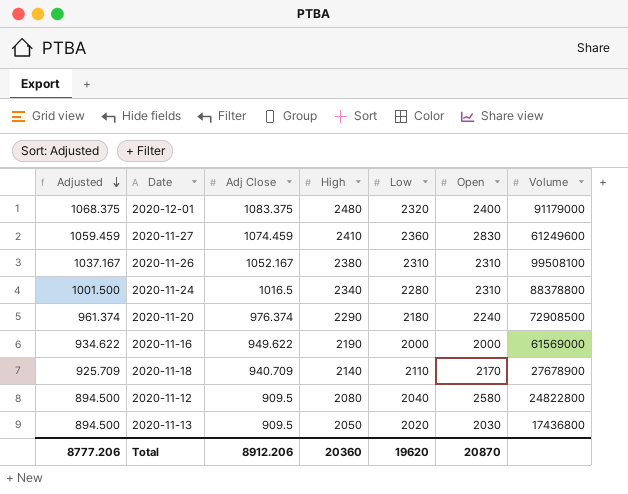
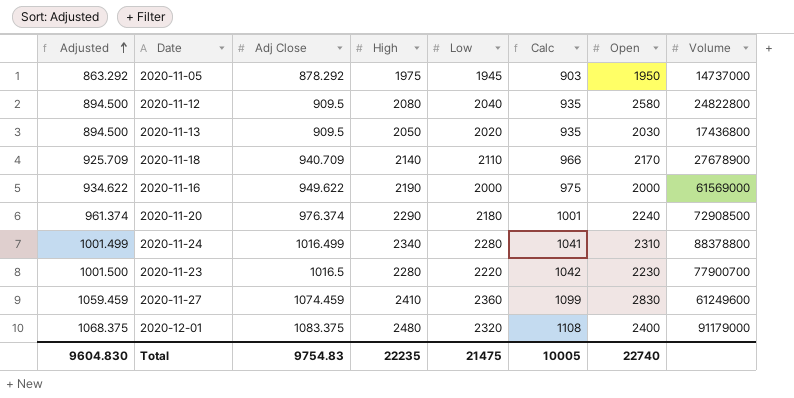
row order: Adjusted descending -> Adjusted ascending
column Calc | formula: none -> [Adj Close] + 25
row 2020-11-26: 1037.167 | 1052.167 | 2380 | 2310 | 2310 | 99508100 -> none
row 2020-11-05: none -> 863.292 | 878.292 | 1975 | 1945 | 903 | 1950 | 14737000
2020-11-24 | Adjusted: 1001.500 -> 1001.499
2020-11-24 | Adj Close: 1016.5 -> 1016.499
row 2020-11-23: none -> 1001.500 | 1016.5 | 2280 | 2220 | 1042 | 2230 | 77900700
Total | Adjusted: 8777.206 -> 9604.830
Total | Adj Close: 8912.206 -> 9754.83
Total | High: 20360 -> 22235
Total | Low: 19620 -> 21475
Total | Open: 20870 -> 22740

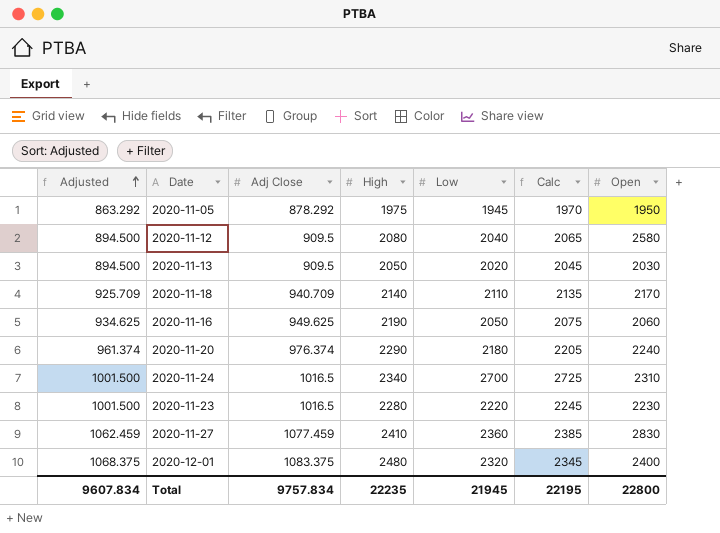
column Volume | position: 8 -> none
column Calc | formula: [Adj Close] + 25 -> [Low] + 25
2020-11-16 | Adjusted: 934.622 -> 934.625
2020-11-16 | Adj Close: 949.622 -> 949.625
2020-11-16 | Low: 2000 -> 2050
2020-11-16 | Open: 2000 -> 2060
2020-11-24 | Adjusted: 1001.499 -> 1001.500
2020-11-24 | Adj Close: 1016.499 -> 1016.5
2020-11-24 | Low: 2280 -> 2700
2020-11-27 | Adjusted: 1059.459 -> 1062.459
2020-11-27 | Adj Close: 1074.459 -> 1077.459
Total | Adjusted: 9604.830 -> 9607.834
Total | Adj Close: 9754.83 -> 9757.834
Total | Low: 21475 -> 21945
Total | Calc: 10005 -> 22195
Total | Open: 22740 -> 22800

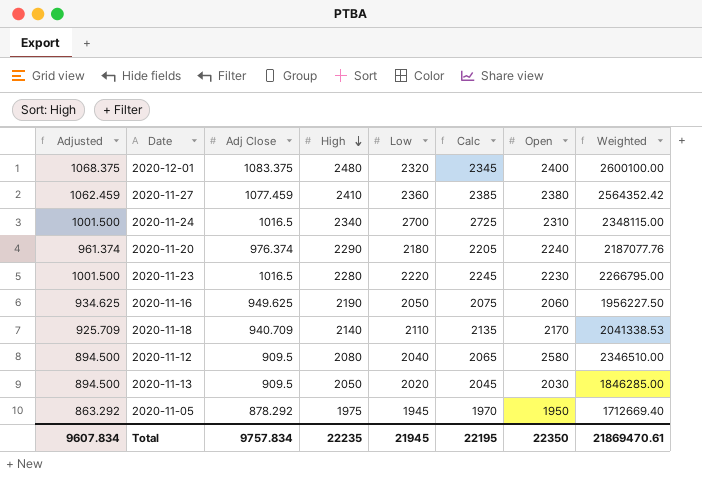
row order: Adjusted ascending -> High descending
column Weighted | formula: none -> [Adj Close] * [Open]
2020-11-27 | Open: 2830 -> 2380
Total | Open: 22800 -> 22350

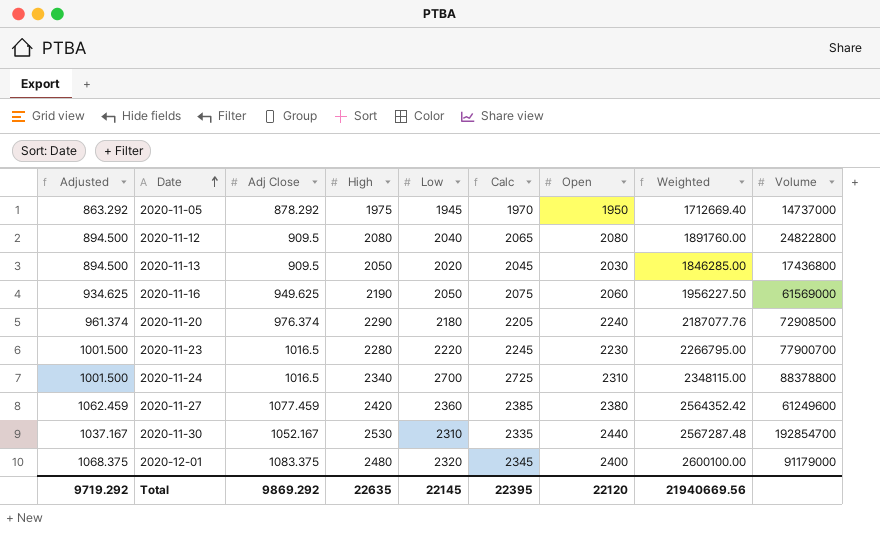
row order: High descending -> Date ascending
column Volume | position: none -> 9
row 2020-11-18: 925.709 | 940.709 | 2140 | 2110 | 2135 | 2170 | 2041338.53 -> none
2020-11-12 | Open: 2580 -> 2080
2020-11-12 | Weighted: 2346510.00 -> 1891760.00
2020-11-27 | High: 2410 -> 2420
row 2020-11-30: none -> 1037.167 | 1052.167 | 2530 | 2310 | 2335 | 2440 | 2567287.48 | 192854700
Total | Adjusted: 9607.834 -> 9719.292
Total | Adj Close: 9757.834 -> 9869.292
Total | High: 22235 -> 22635
Total | Low: 21945 -> 22145
Total | Calc: 22195 -> 22395
Total | Open: 22350 -> 22120
Total | Weighted: 21869470.61 -> 21940669.56

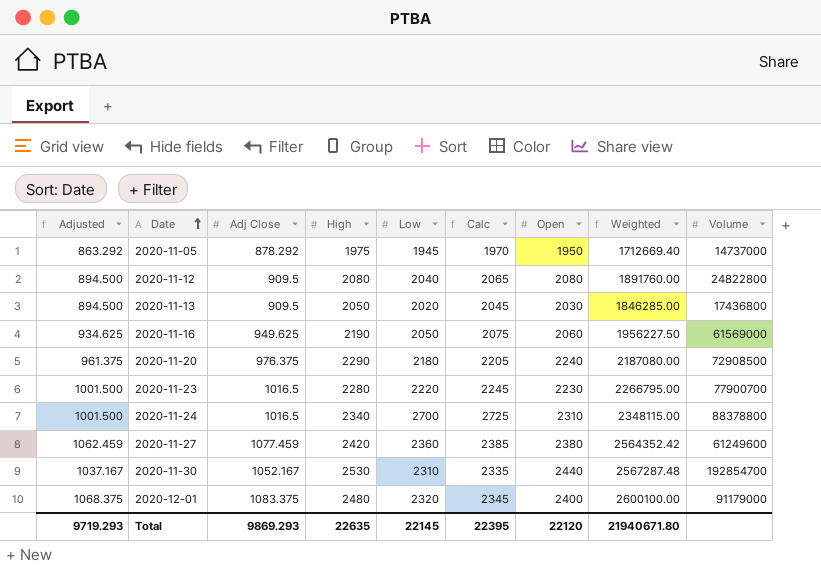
2020-11-20 | Adjusted: 961.374 -> 961.375
2020-11-20 | Adj Close: 976.374 -> 976.375
2020-11-20 | Weighted: 2187077.76 -> 2187080.00
Total | Adjusted: 9719.292 -> 9719.293
Total | Adj Close: 9869.292 -> 9869.293
Total | Weighted: 21940669.56 -> 21940671.80

